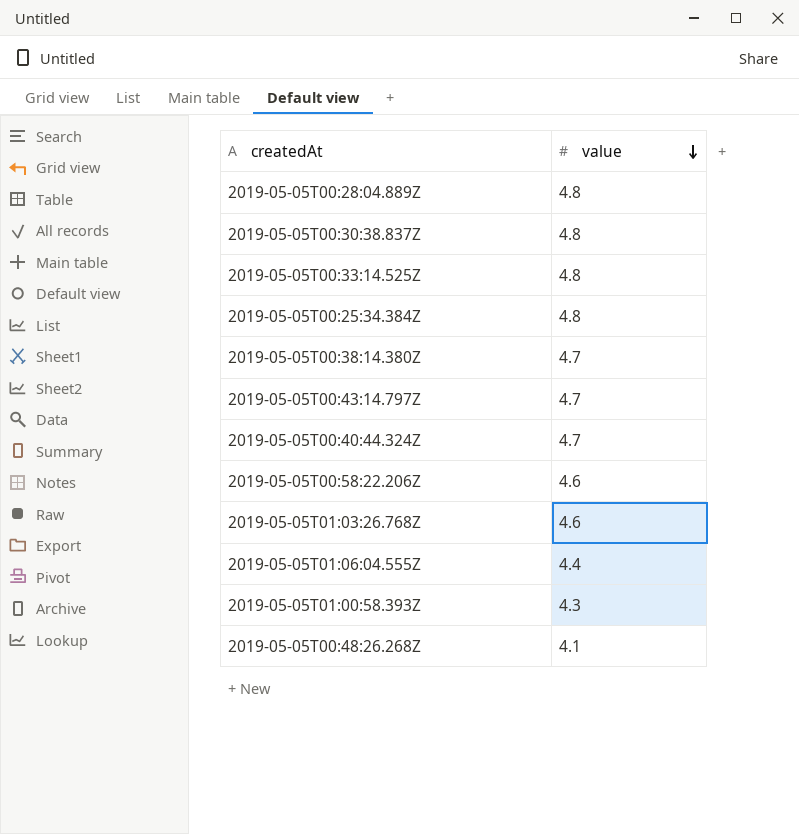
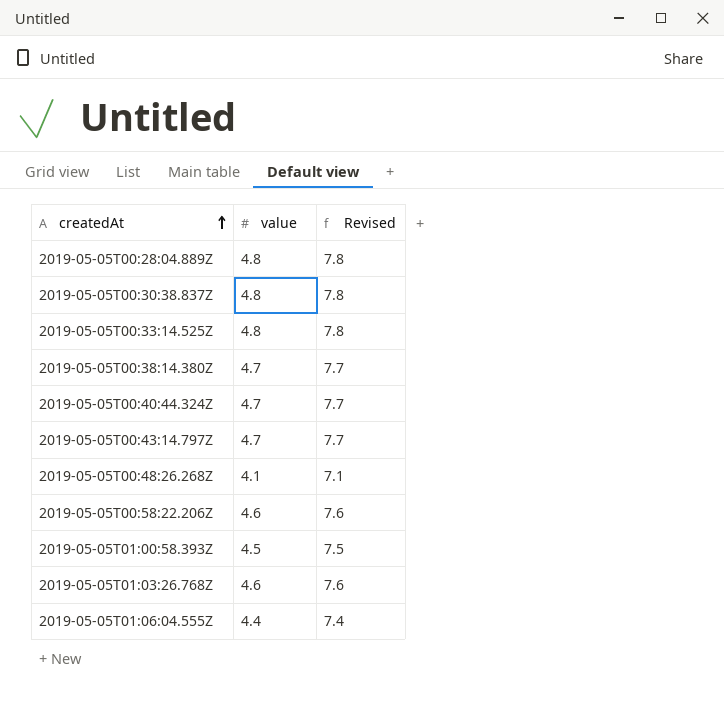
row order: value descending -> createdAt ascending
column Revised | formula: none -> [value] + 3
row 2019-05-05T00:25:34.384Z: 4.8 -> none
2019-05-05T01:00:58.393Z | value: 4.3 -> 4.5

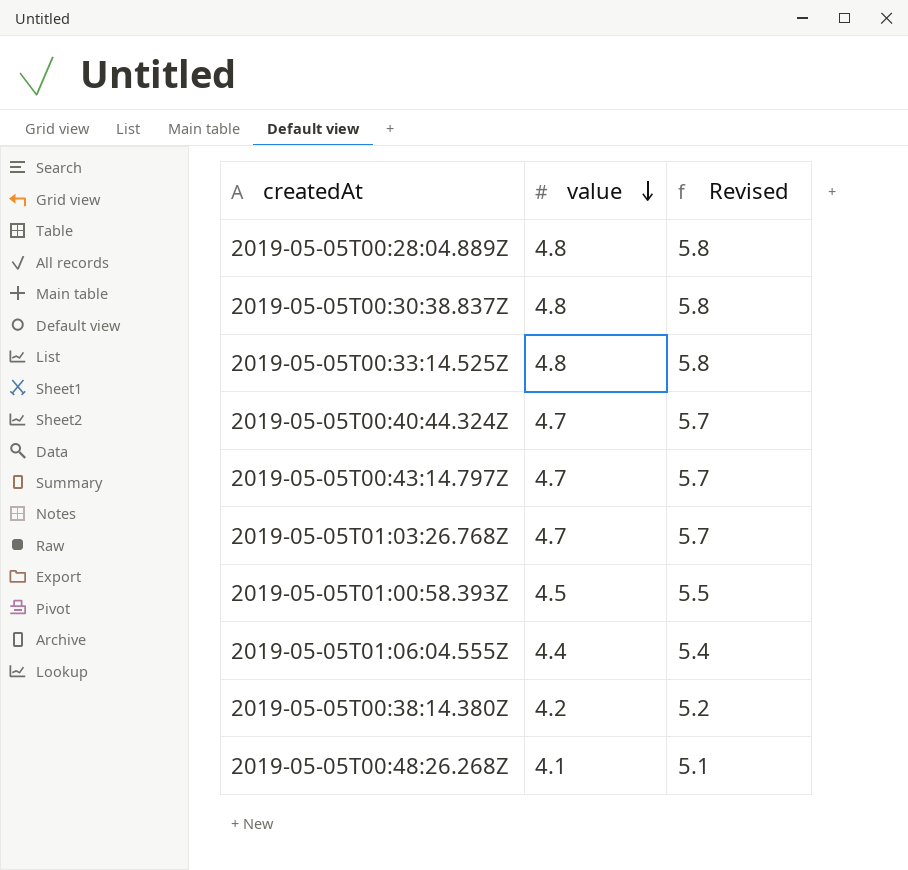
row order: createdAt ascending -> value descending
column Revised | formula: [value] + 3 -> [value] + 1
row 2019-05-05T00:58:22.206Z: 4.6 | 7.6 -> none
2019-05-05T01:03:26.768Z | value: 4.6 -> 4.7
2019-05-05T00:38:14.380Z | value: 4.7 -> 4.2

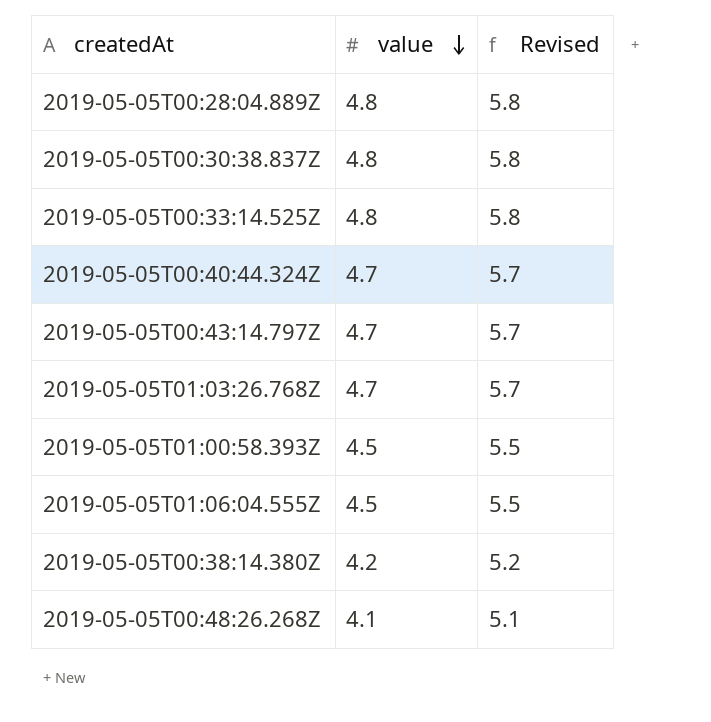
2019-05-05T01:06:04.555Z | value: 4.4 -> 4.5
2019-05-05T01:06:04.555Z | Revised: 5.4 -> 5.5

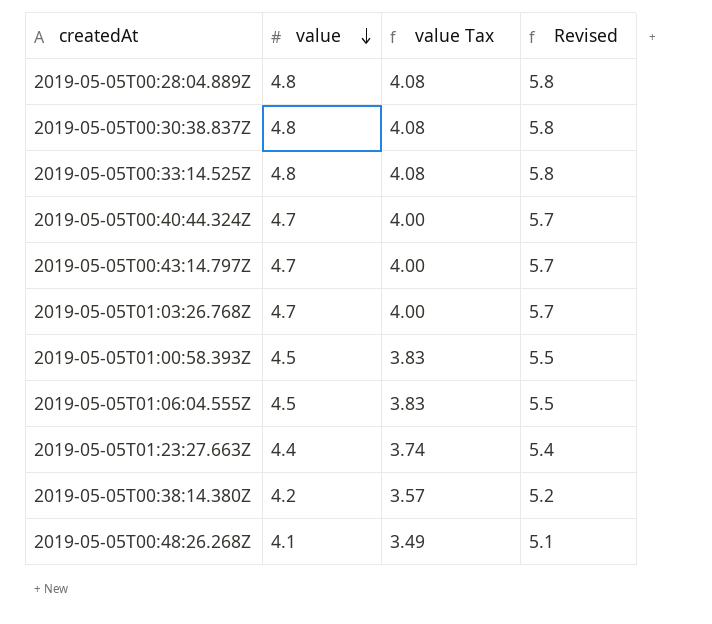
column value Tax | formula: none -> [value] * 0.85
row 2019-05-05T01:23:27.663Z: none -> 4.4 | 3.74 | 5.4

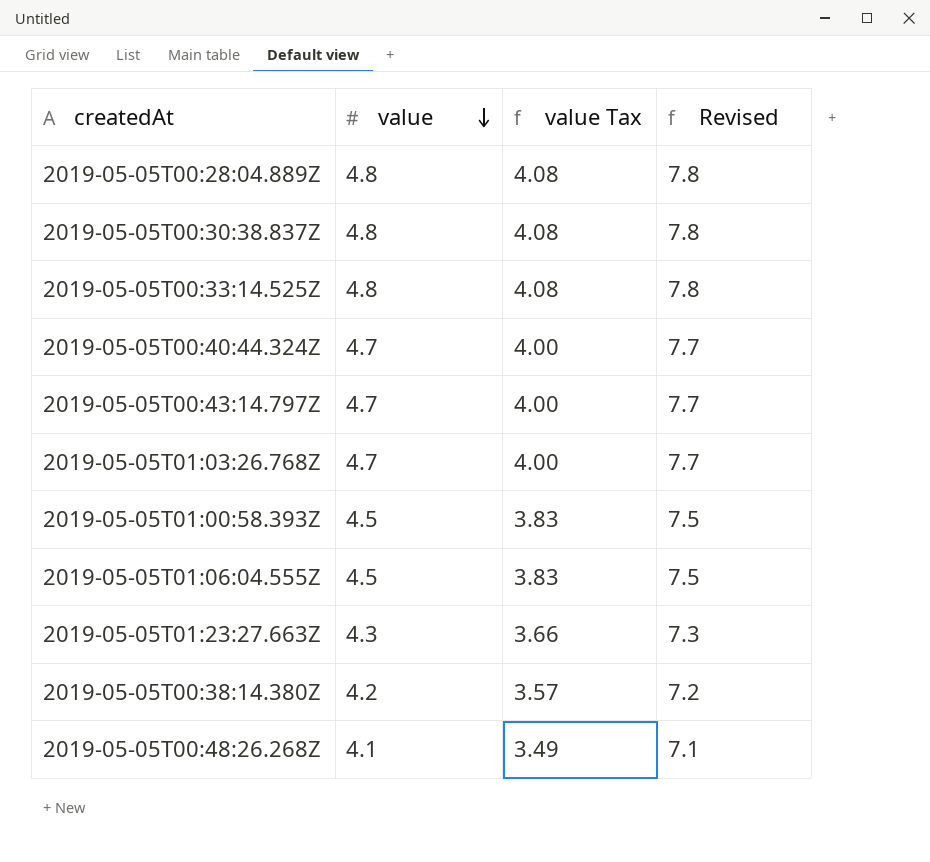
column Revised | formula: [value] + 1 -> [value] + 3
2019-05-05T01:23:27.663Z | value: 4.4 -> 4.3
2019-05-05T01:23:27.663Z | value Tax: 3.74 -> 3.66

